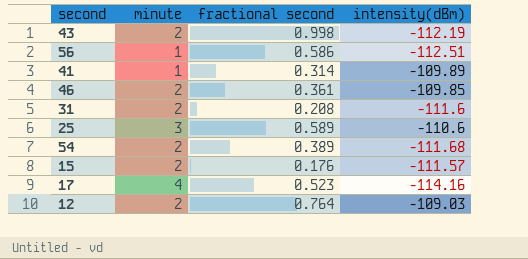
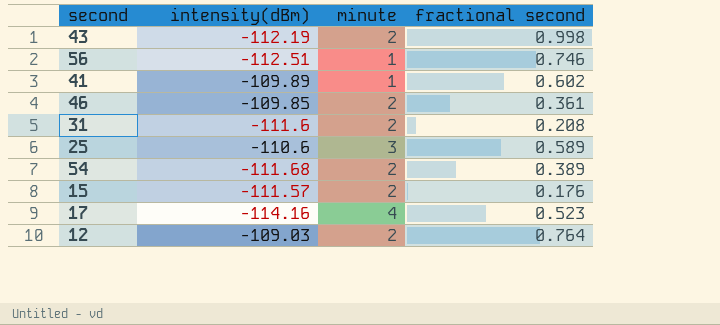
column intensity(dBm) | position: 4 -> 2
56 | fractional second: 0.586 -> 0.746
41 | fractional second: 0.314 -> 0.602

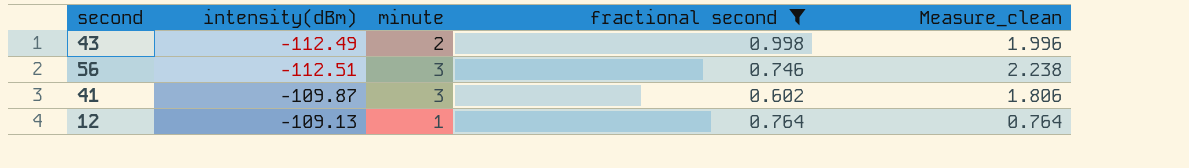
filter: none -> fractional second >= 0.602
column Measure_clean | formula: none -> [minute] * [fractional second]
43 | intensity(dBm): -112.19 -> -112.49
56 | minute: 1 -> 3
41 | intensity(dBm): -109.89 -> -109.87
41 | minute: 1 -> 3
12 | intensity(dBm): -109.03 -> -109.13
12 | minute: 2 -> 1

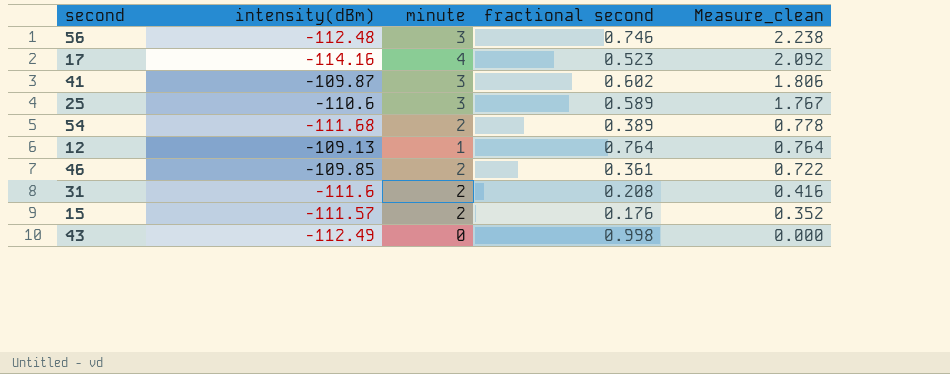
filter: fractional second >= 0.602 -> none
row order: none -> Measure_clean descending
56 | intensity(dBm): -112.51 -> -112.48
43 | minute: 2 -> 0
43 | Measure_clean: 1.996 -> 0.000

